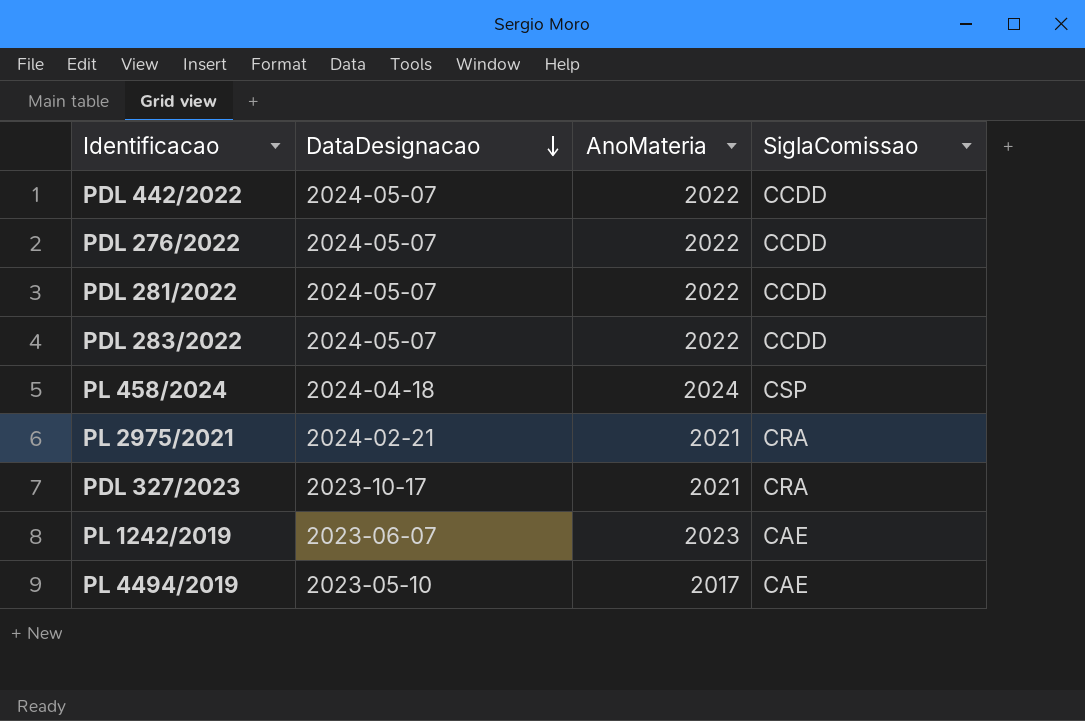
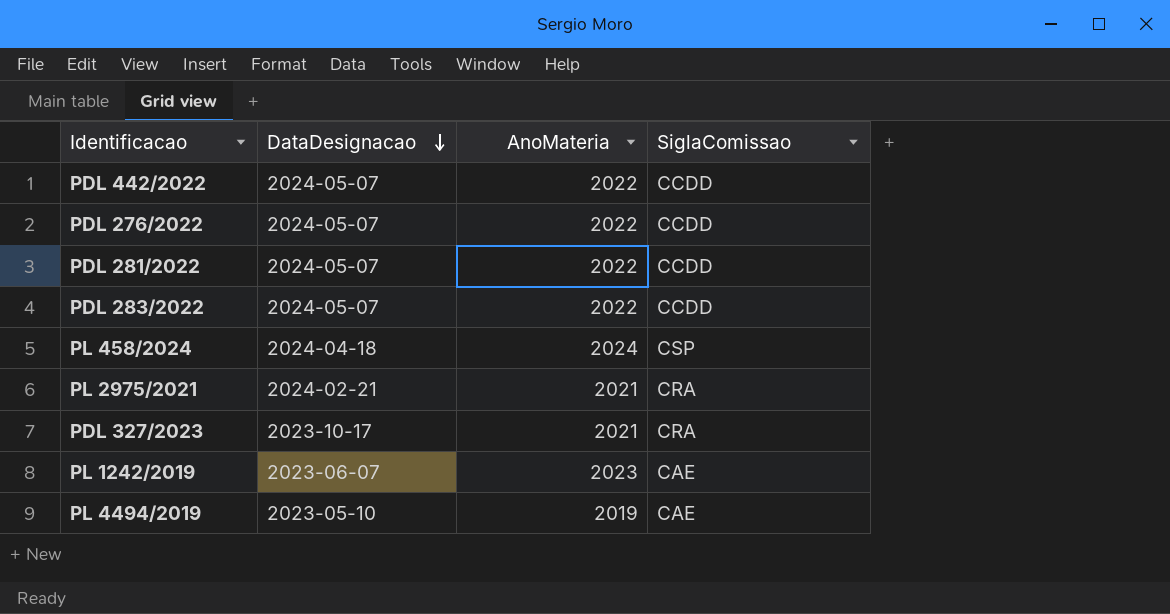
PL 4494/2019 | AnoMateria: 2017 -> 2019

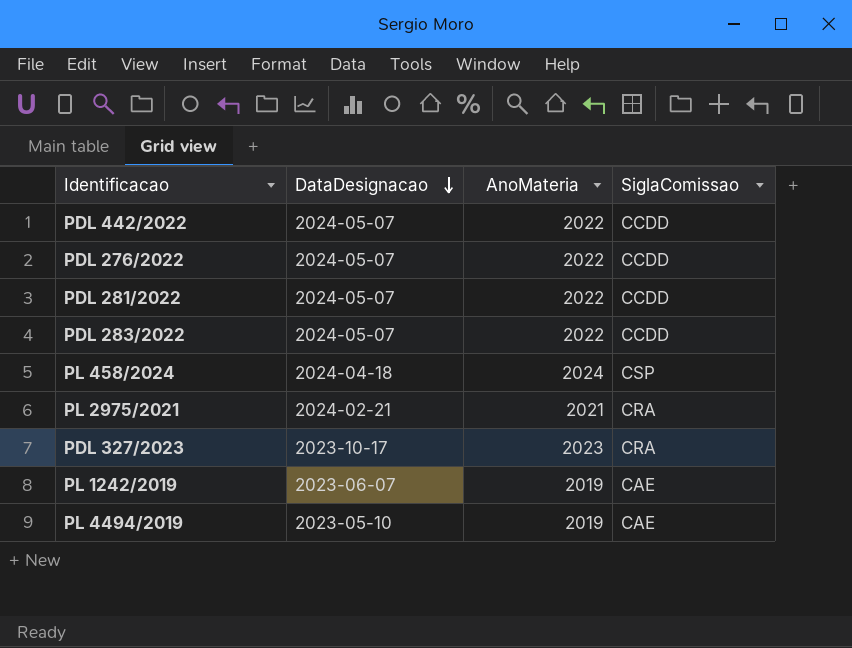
PDL 327/2023 | AnoMateria: 2021 -> 2023
PL 1242/2019 | AnoMateria: 2023 -> 2019

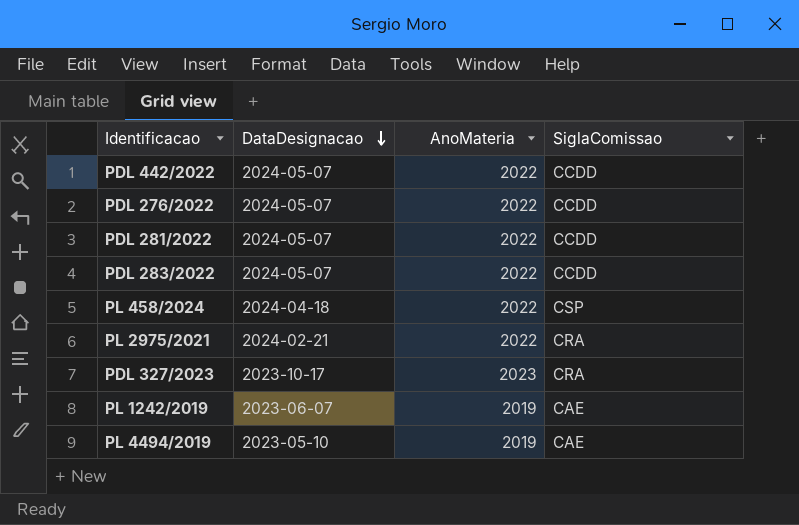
PL 458/2024 | AnoMateria: 2024 -> 2022
PL 2975/2021 | AnoMateria: 2021 -> 2022

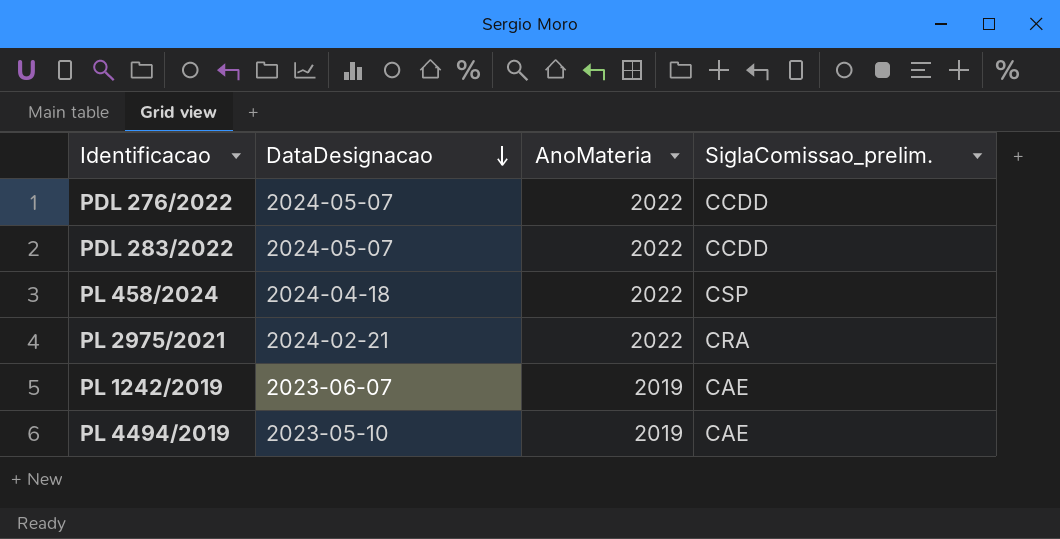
column name: SiglaComissao -> SiglaComissao_prelim.
row PDL 442/2022: 2024-05-07 | 2022 | CCDD -> none
row PDL 281/2022: 2024-05-07 | 2022 | CCDD -> none
row PDL 327/2023: 2023-10-17 | 2023 | CRA -> none

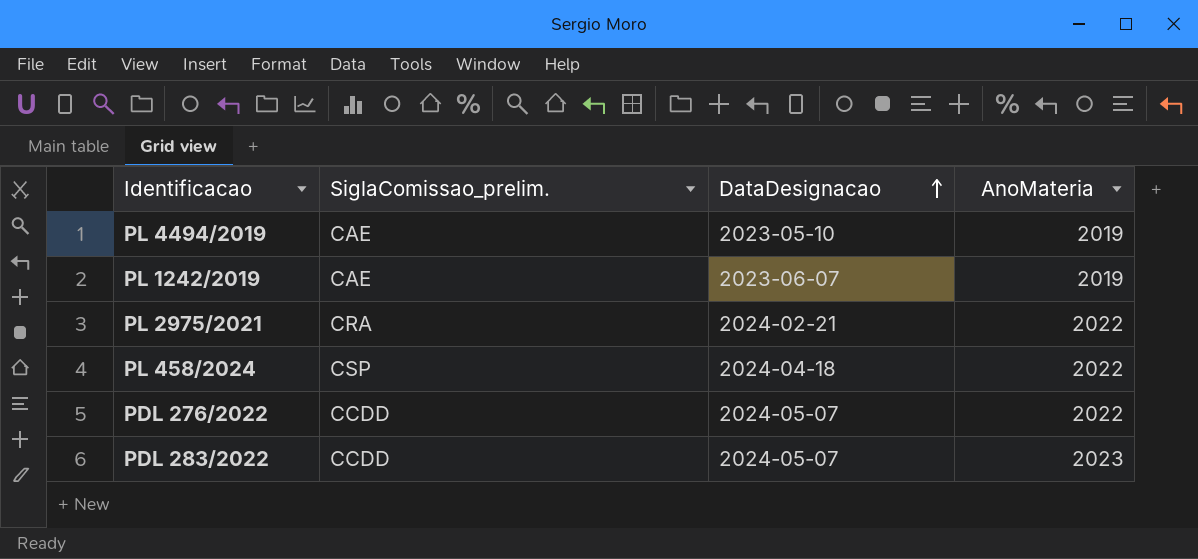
row order: DataDesignacao descending -> DataDesignacao ascending
column SiglaComissao_prelim. | position: 4 -> 2
PDL 283/2022 | AnoMateria: 2022 -> 2023

